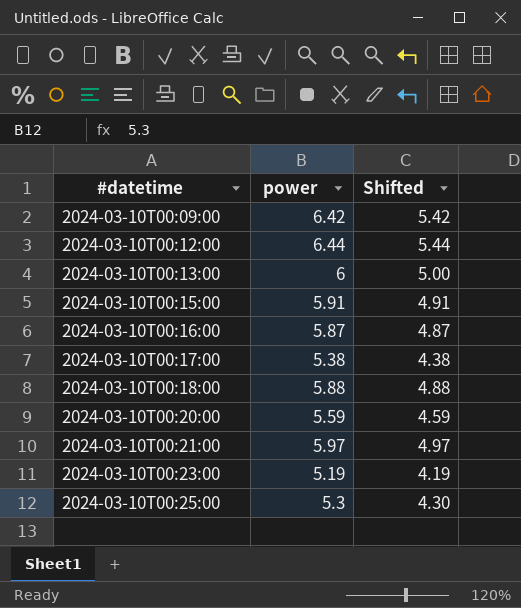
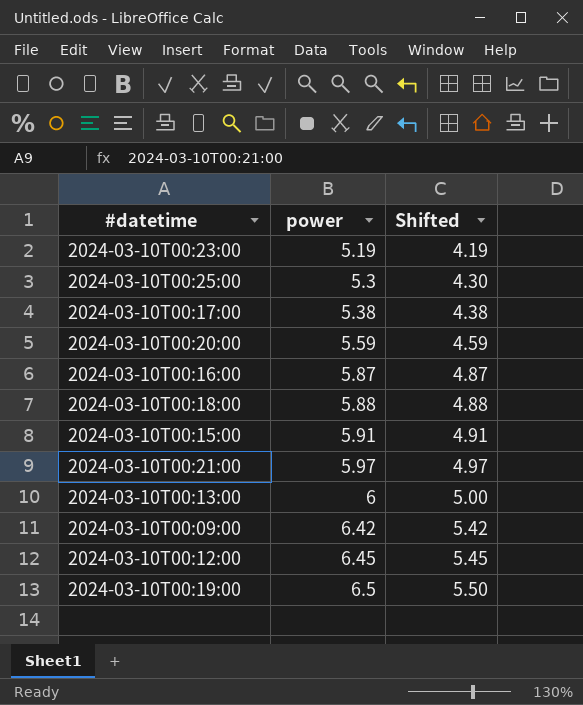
row order: #datetime ascending -> power ascending
2024-03-10T00:12:00 | power: 6.44 -> 6.45
2024-03-10T00:12:00 | Shifted: 5.44 -> 5.45
row 2024-03-10T00:19:00: none -> 6.5 | 5.50

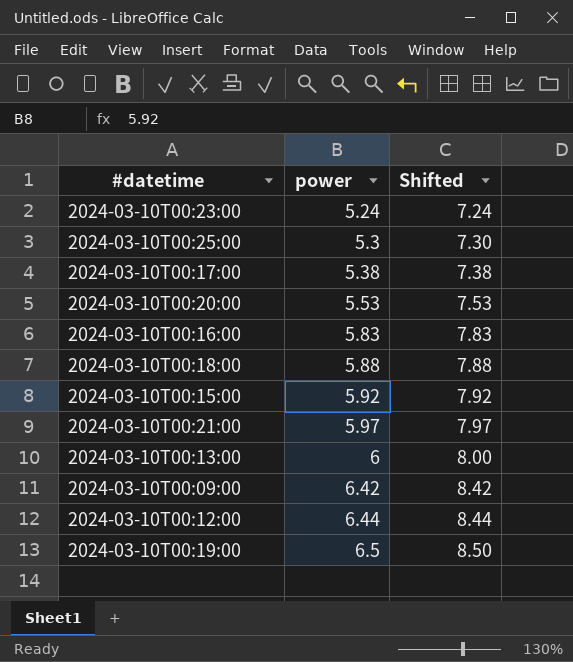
column Shifted | formula: [power] - 1 -> [power] + 2
2024-03-10T00:23:00 | power: 5.19 -> 5.24
2024-03-10T00:20:00 | power: 5.59 -> 5.53
2024-03-10T00:16:00 | power: 5.87 -> 5.83
2024-03-10T00:15:00 | power: 5.91 -> 5.92
2024-03-10T00:12:00 | power: 6.45 -> 6.44

